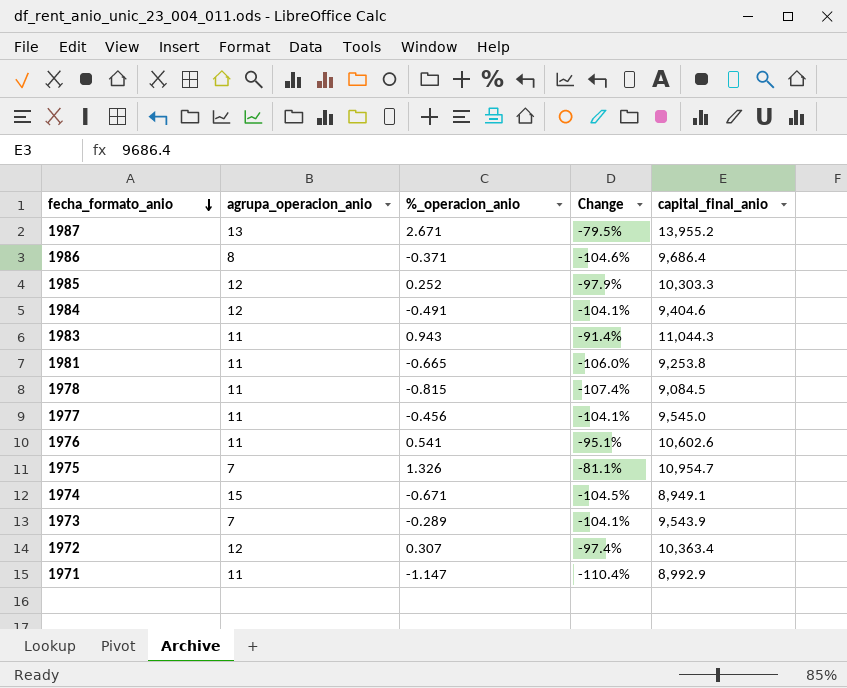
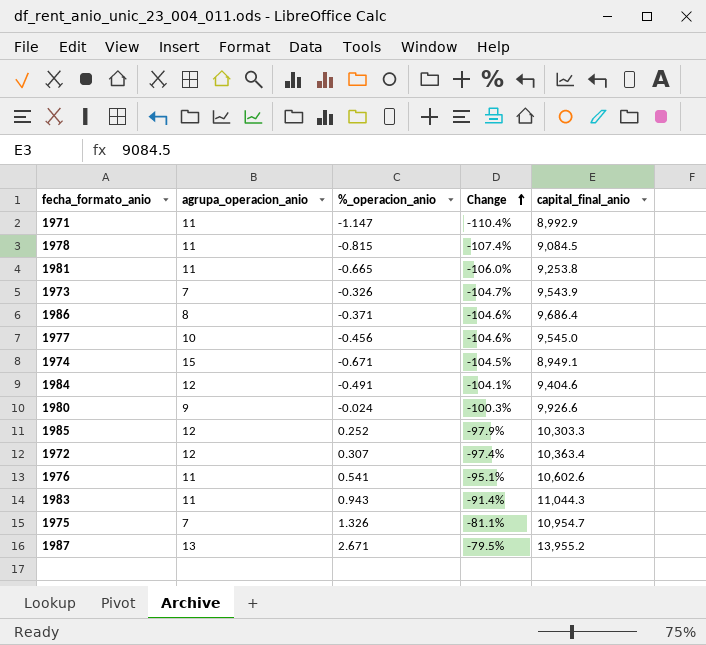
row order: fecha_formato_anio descending -> Change ascending
1973 | %_operacion_anio: -0.289 -> -0.326
1973 | Change: -104.1% -> -104.7%
1977 | agrupa_operacion_anio: 11 -> 10
1977 | Change: -104.1% -> -104.6%
row 1980: none -> 9 | -0.024 | -100.3% | 9,926.6

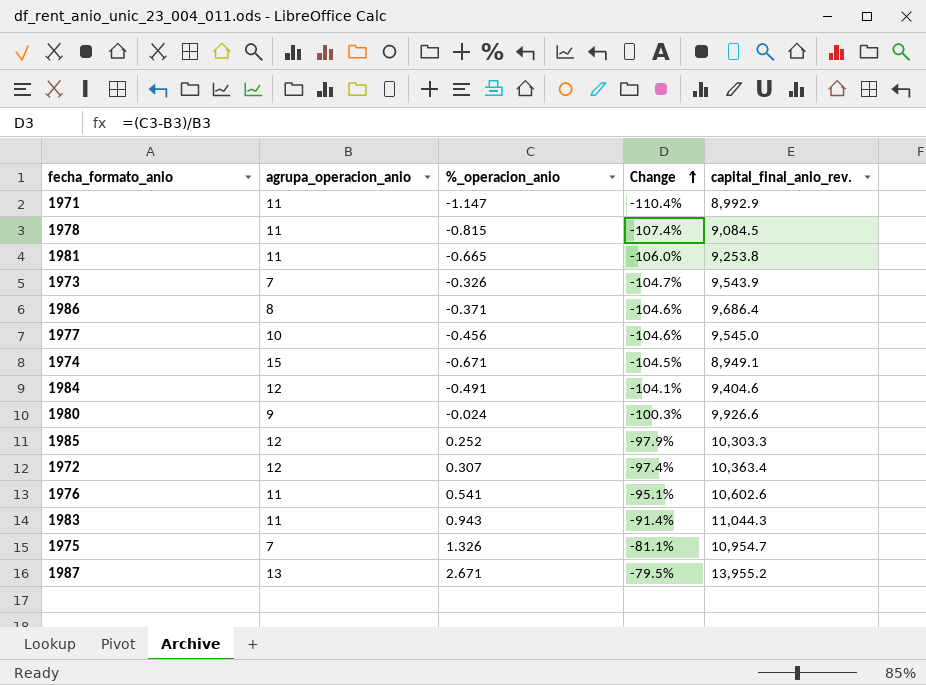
column name: capital_final_anio -> capital_final_anio_rev.

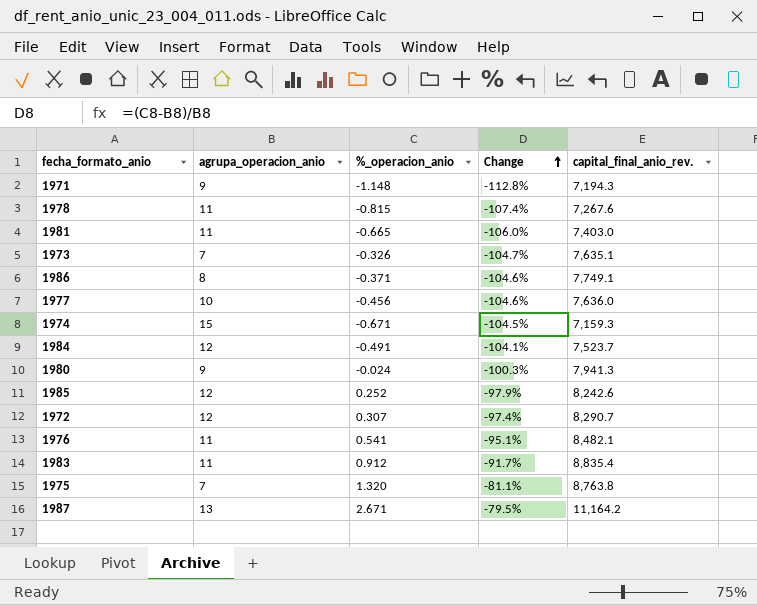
1971 | agrupa_operacion_anio: 11 -> 9
1971 | %_operacion_anio: -1.147 -> -1.148
1971 | Change: -110.4% -> -112.8%
1971 | capital_final_anio_rev.: 8,992.9 -> 7,194.3
1978 | capital_final_anio_rev.: 9,084.5 -> 7,267.6
1981 | capital_final_anio_rev.: 9,253.8 -> 7,403.0
1973 | capital_final_anio_rev.: 9,543.9 -> 7,635.1
1986 | capital_final_anio_rev.: 9,686.4 -> 7,749.1
1977 | capital_final_anio_rev.: 9,545.0 -> 7,636.0
1974 | capital_final_anio_rev.: 8,949.1 -> 7,159.3
1984 | capital_final_anio_rev.: 9,404.6 -> 7,523.7
1980 | capital_final_anio_rev.: 9,926.6 -> 7,941.3
1985 | capital_final_anio_rev.: 10,303.3 -> 8,242.6
1972 | capital_final_anio_rev.: 10,363.4 -> 8,290.7
1976 | capital_final_anio_rev.: 10,602.6 -> 8,482.1
1983 | %_operacion_anio: 0.943 -> 0.912
1983 | Change: -91.4% -> -91.7%
1983 | capital_final_anio_rev.: 11,044.3 -> 8,835.4
1975 | %_operacion_anio: 1.326 -> 1.320
1975 | capital_final_anio_rev.: 10,954.7 -> 8,763.8
1987 | capital_final_anio_rev.: 13,955.2 -> 11,164.2

